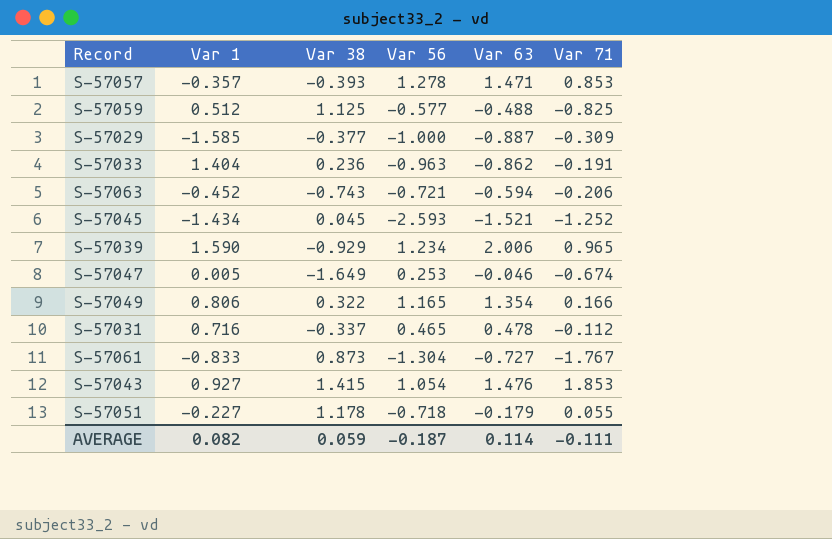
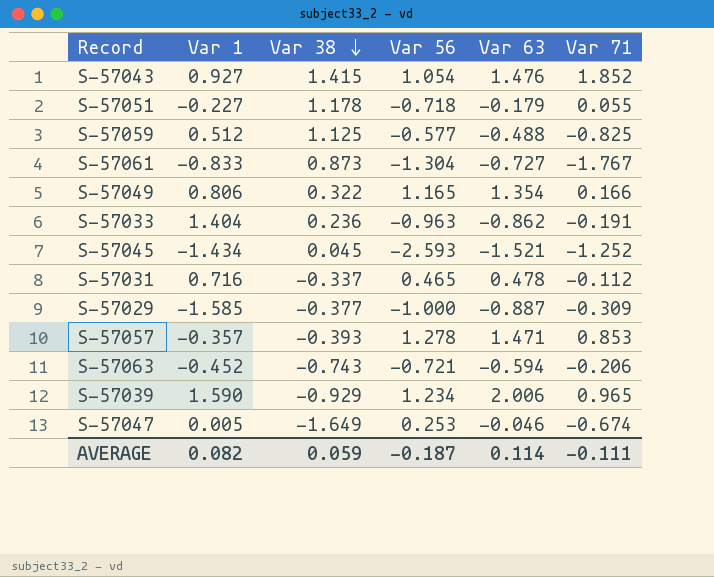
row order: none -> Var 38 descending
S-57043 | Var 71: 1.853 -> 1.852

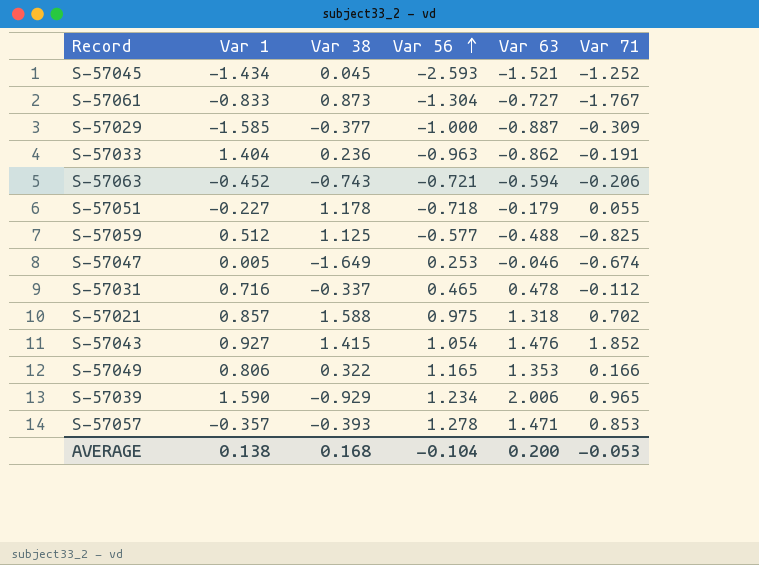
row order: Var 38 descending -> Var 56 ascending
row S-57021: none -> 0.857 | 1.588 | 0.975 | 1.318 | 0.702
S-57049 | Var 63: 1.354 -> 1.353
AVERAGE | Var 1: 0.082 -> 0.138
AVERAGE | Var 38: 0.059 -> 0.168
AVERAGE | Var 56: -0.187 -> -0.104
AVERAGE | Var 63: 0.114 -> 0.200
AVERAGE | Var 71: -0.111 -> -0.053

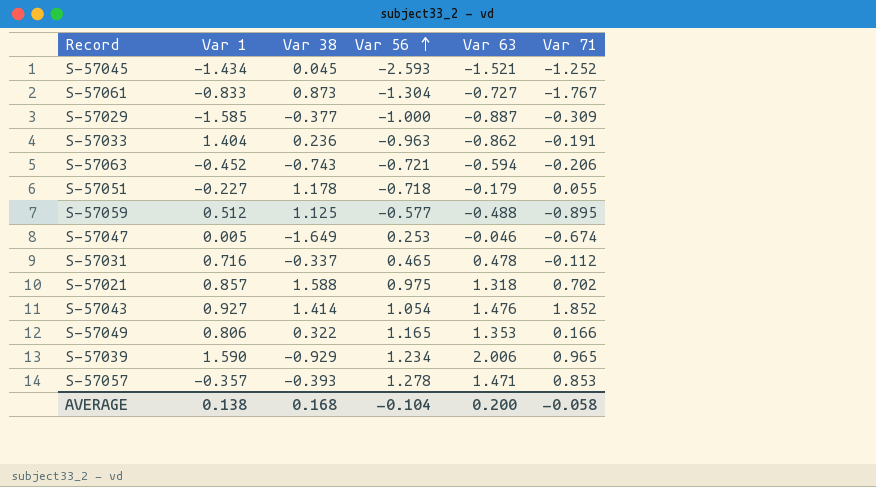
S-57059 | Var 71: -0.825 -> -0.895
S-57043 | Var 38: 1.415 -> 1.414
AVERAGE | Var 71: -0.053 -> -0.058

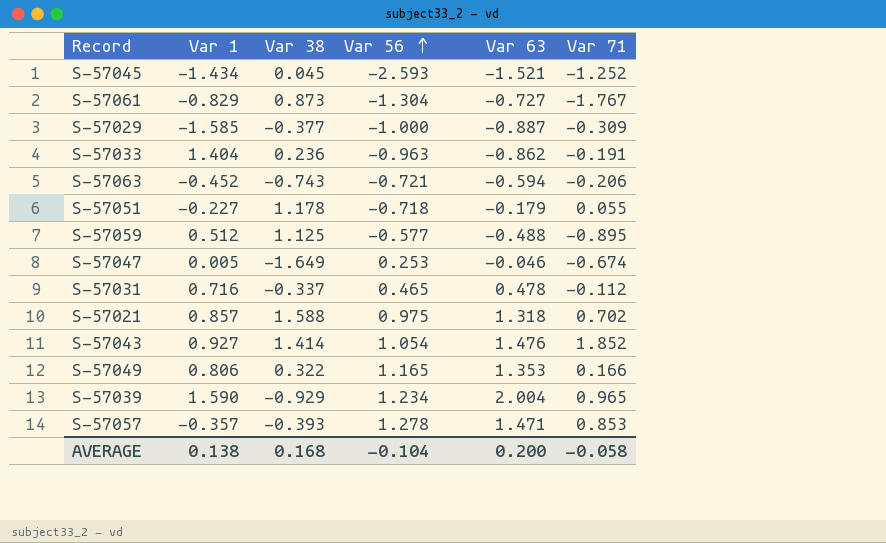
S-57061 | Var 1: -0.833 -> -0.829
S-57039 | Var 63: 2.006 -> 2.004

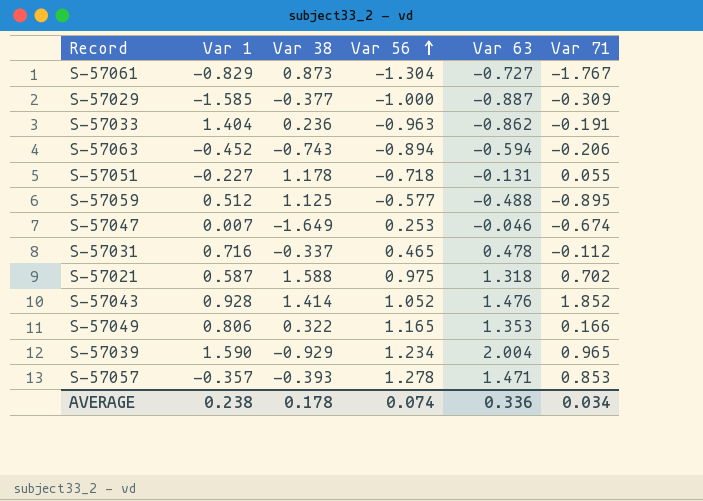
row S-57045: -1.434 | 0.045 | -2.593 | -1.521 | -1.252 -> none
S-57063 | Var 56: -0.721 -> -0.894
S-57051 | Var 63: -0.179 -> -0.131
S-57047 | Var 1: 0.005 -> 0.007
S-57021 | Var 1: 0.857 -> 0.587
S-57043 | Var 1: 0.927 -> 0.928
S-57043 | Var 56: 1.054 -> 1.052
AVERAGE | Var 1: 0.138 -> 0.238
AVERAGE | Var 38: 0.168 -> 0.178
AVERAGE | Var 56: -0.104 -> 0.074
AVERAGE | Var 63: 0.200 -> 0.336
AVERAGE | Var 71: -0.058 -> 0.034

